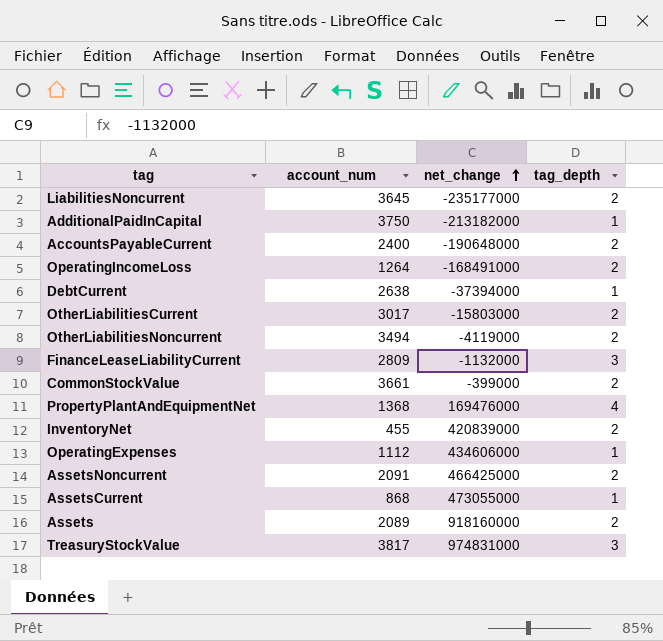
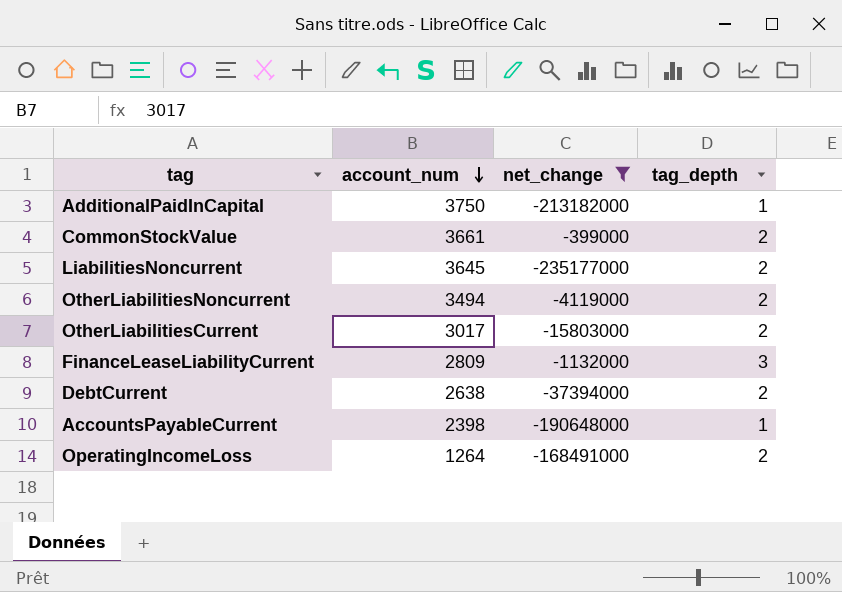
filter: none -> net_change <= -399000
row order: net_change ascending -> account_num descending
DebtCurrent | tag_depth: 1 -> 2
AccountsPayableCurrent | account_num: 2400 -> 2398
AccountsPayableCurrent | tag_depth: 2 -> 1

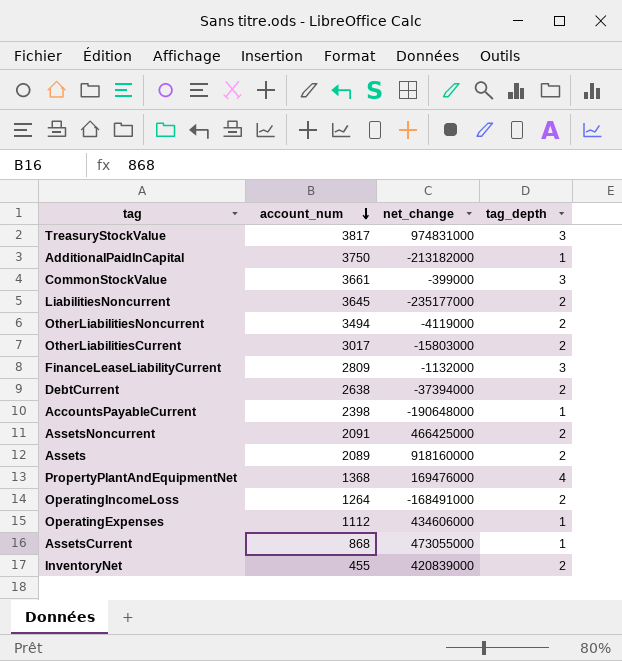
filter: net_change <= -399000 -> none
CommonStockValue | tag_depth: 2 -> 3

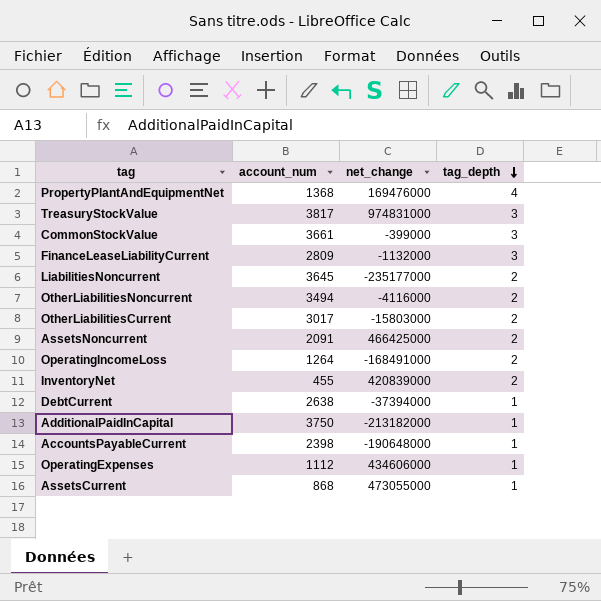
row order: account_num descending -> tag_depth descending
row Assets: 2089 | 918160000 | 2 -> none
OtherLiabilitiesNoncurrent | net_change: -4119000 -> -4116000
DebtCurrent | tag_depth: 2 -> 1

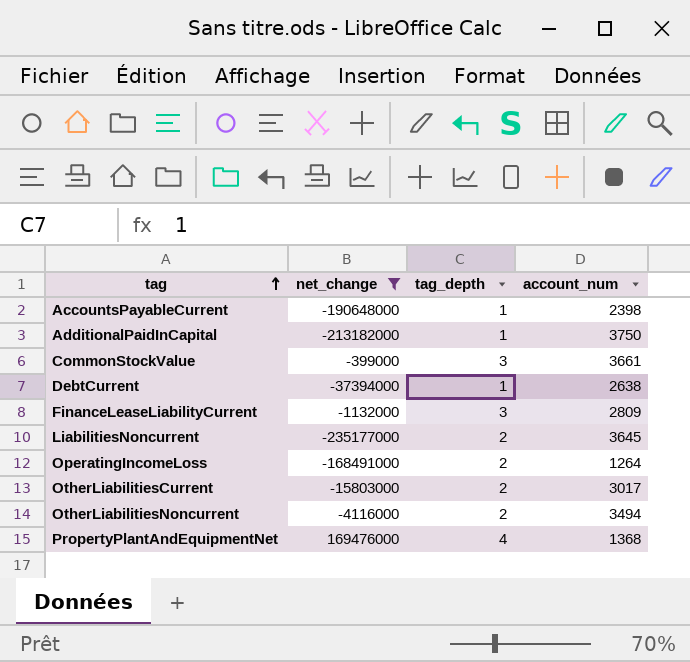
filter: none -> net_change <= 169476000
row order: tag_depth descending -> tag ascending
column account_num | position: 2 -> 4

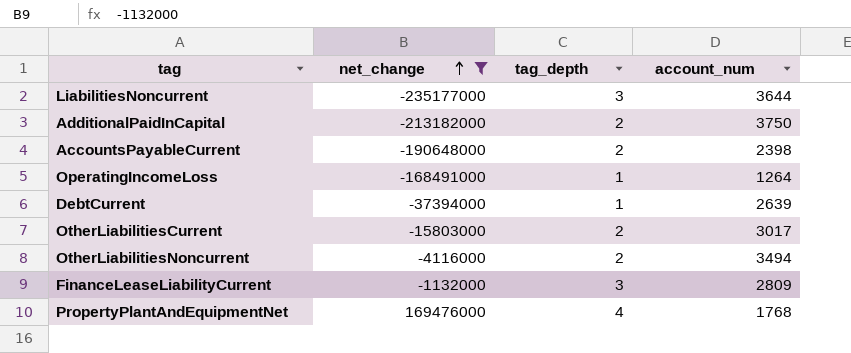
row order: tag ascending -> net_change ascending
row CommonStockValue: -399000 | 3 | 3661 -> none
LiabilitiesNoncurrent | tag_depth: 2 -> 3
LiabilitiesNoncurrent | account_num: 3645 -> 3644
AdditionalPaidInCapital | tag_depth: 1 -> 2
AccountsPayableCurrent | tag_depth: 1 -> 2
OperatingIncomeLoss | tag_depth: 2 -> 1
DebtCurrent | account_num: 2638 -> 2639
PropertyPlantAndEquipmentNet | account_num: 1368 -> 1768

